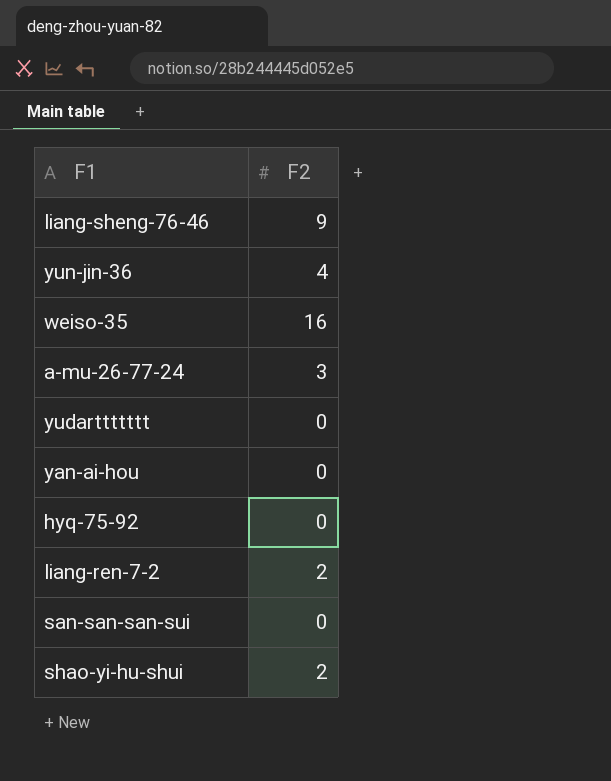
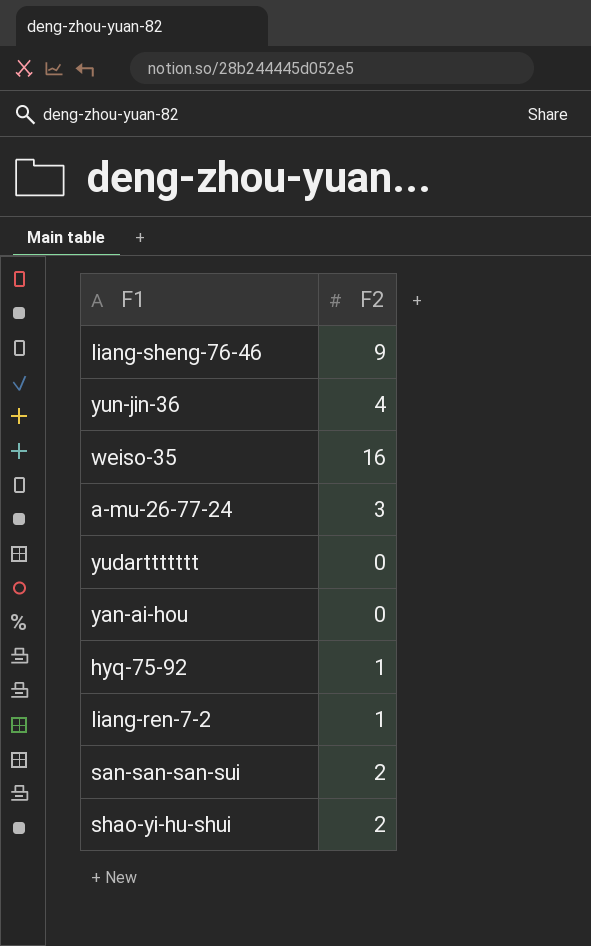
hyq-75-92 | F2: 0 -> 1
liang-ren-7-2 | F2: 2 -> 1
san-san-san-sui | F2: 0 -> 2

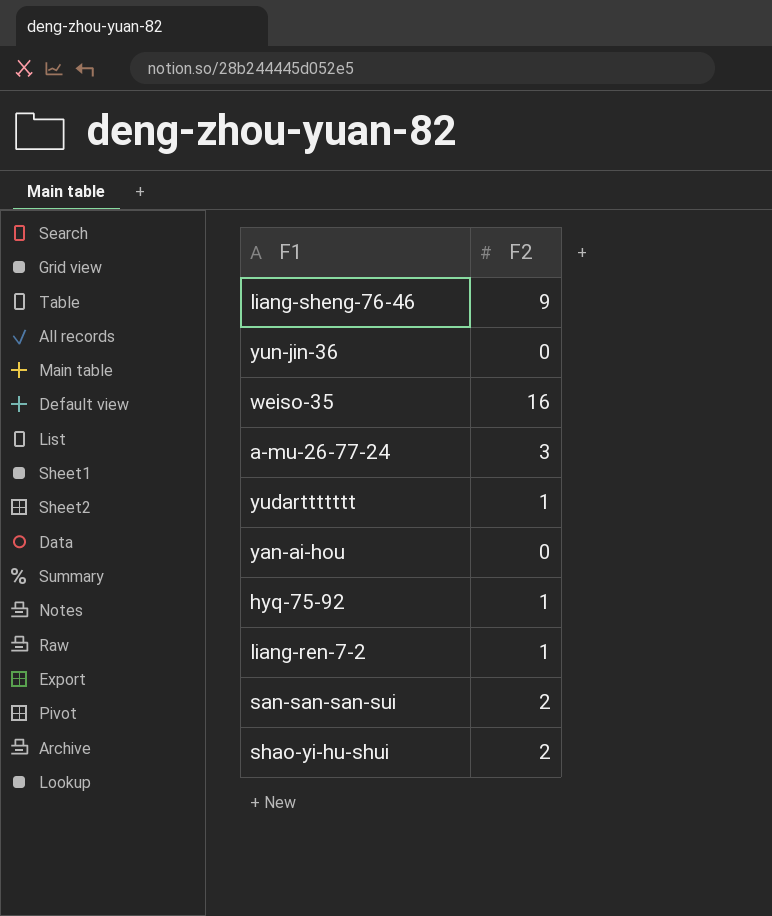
yun-jin-36 | F2: 4 -> 0
yudarttttttt | F2: 0 -> 1

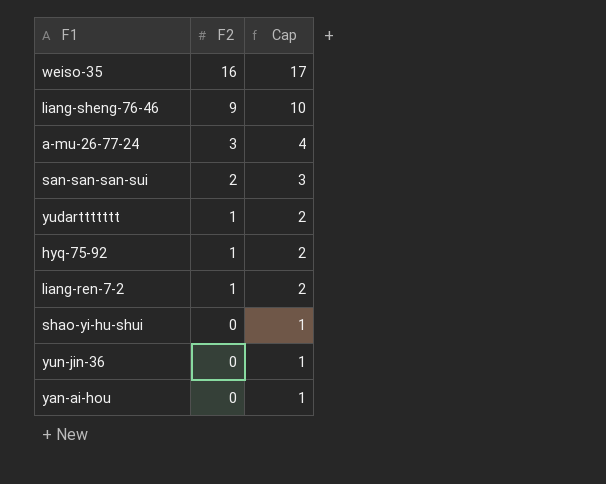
row order: none -> F2 descending
column Cap | formula: none -> [F2] + 1
shao-yi-hu-shui | F2: 2 -> 0

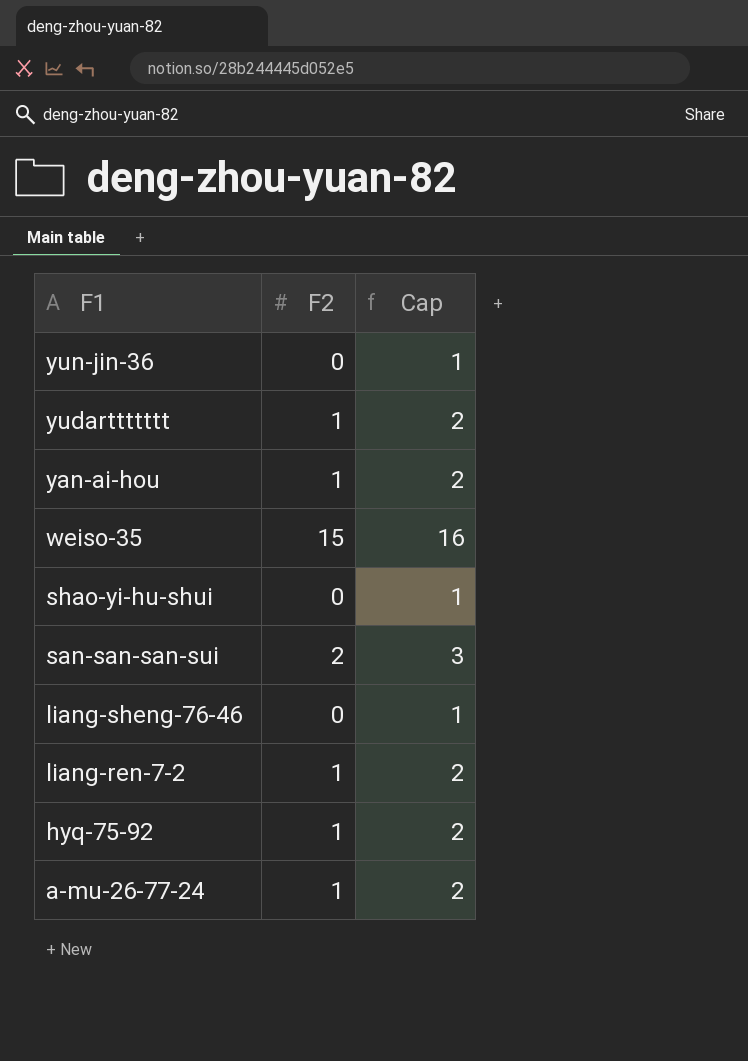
row order: F2 descending -> F1 descending
yan-ai-hou | F2: 0 -> 1
yan-ai-hou | Cap: 1 -> 2
weiso-35 | F2: 16 -> 15
weiso-35 | Cap: 17 -> 16
liang-sheng-76-46 | F2: 9 -> 0
liang-sheng-76-46 | Cap: 10 -> 1
a-mu-26-77-24 | F2: 3 -> 1
a-mu-26-77-24 | Cap: 4 -> 2

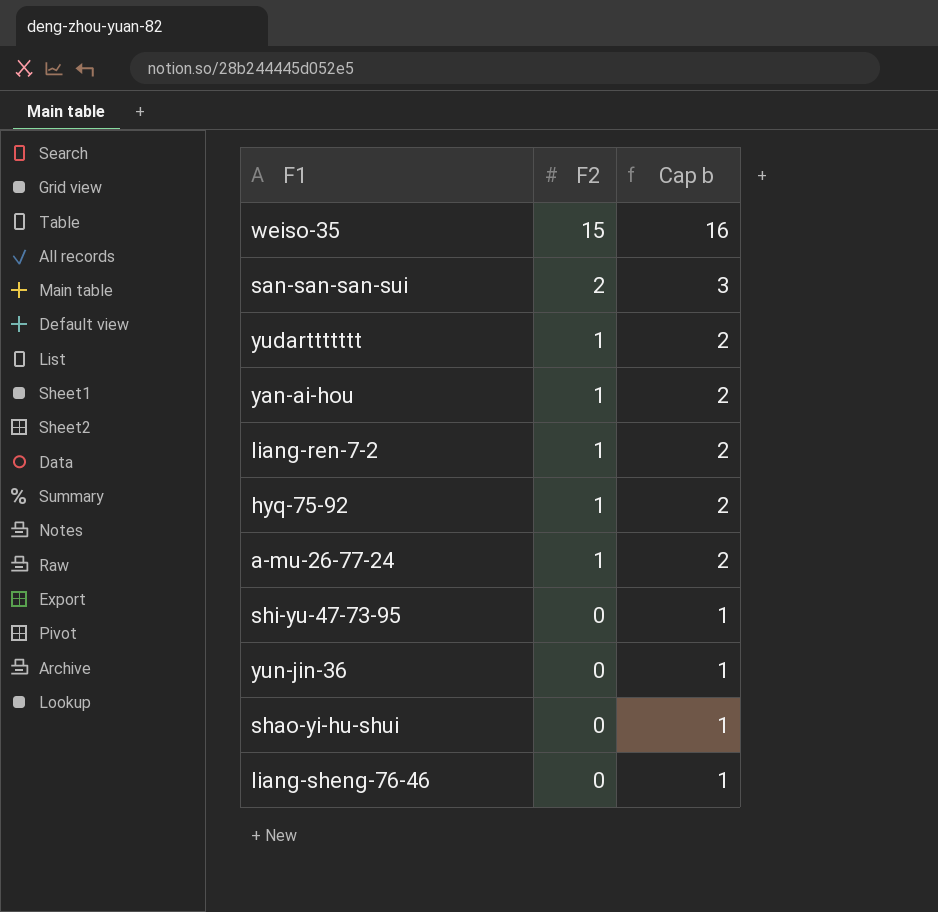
row order: F1 descending -> F2 descending
column name: Cap -> Cap b
row shi-yu-47-73-95: none -> 0 | 1

